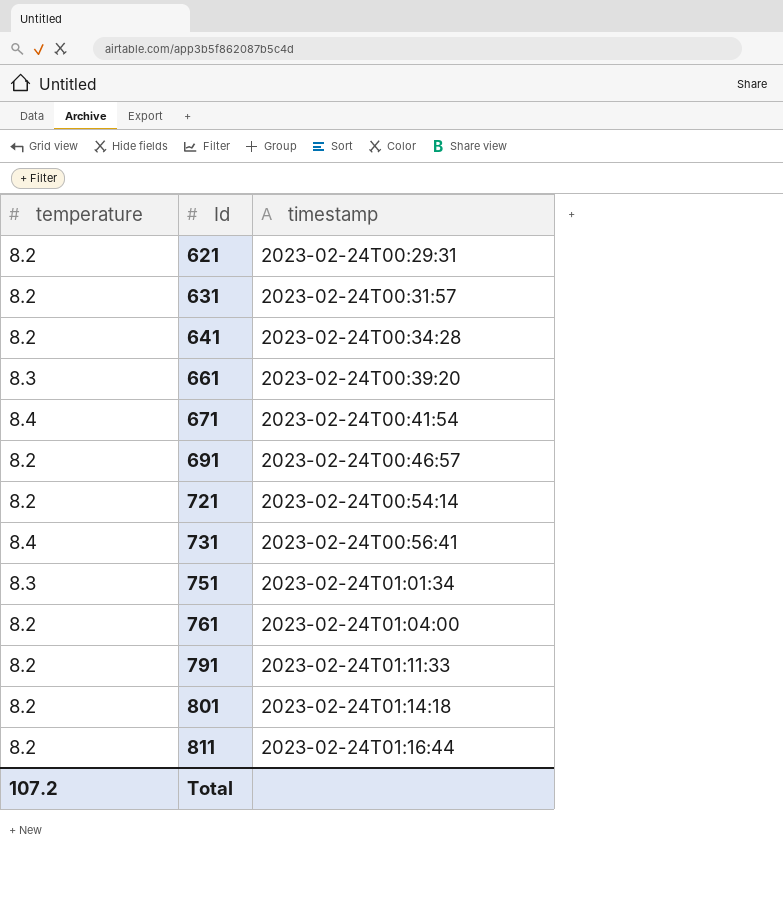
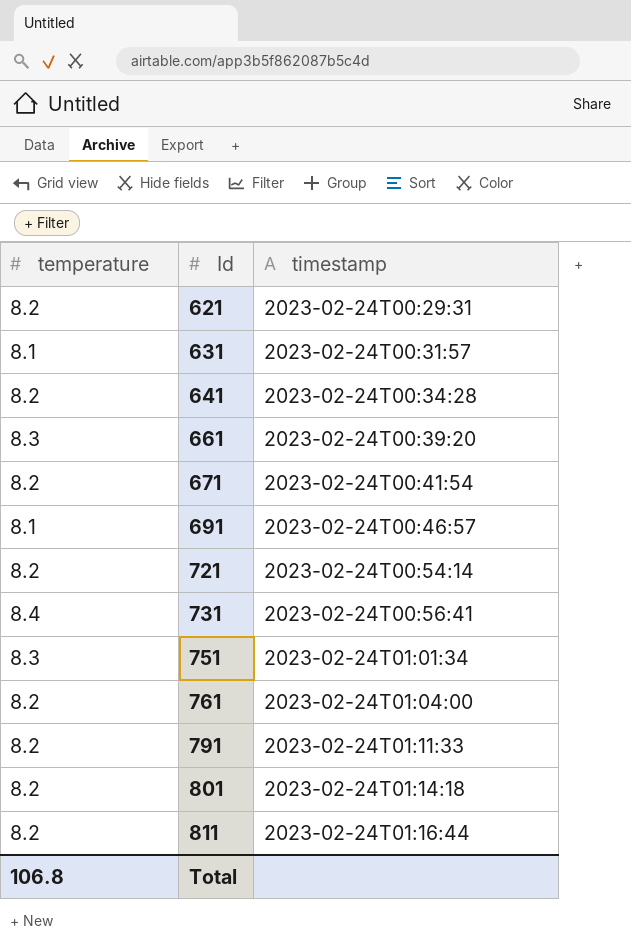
631 | temperature: 8.2 -> 8.1
671 | temperature: 8.4 -> 8.2
691 | temperature: 8.2 -> 8.1
Total | temperature: 107.2 -> 106.8

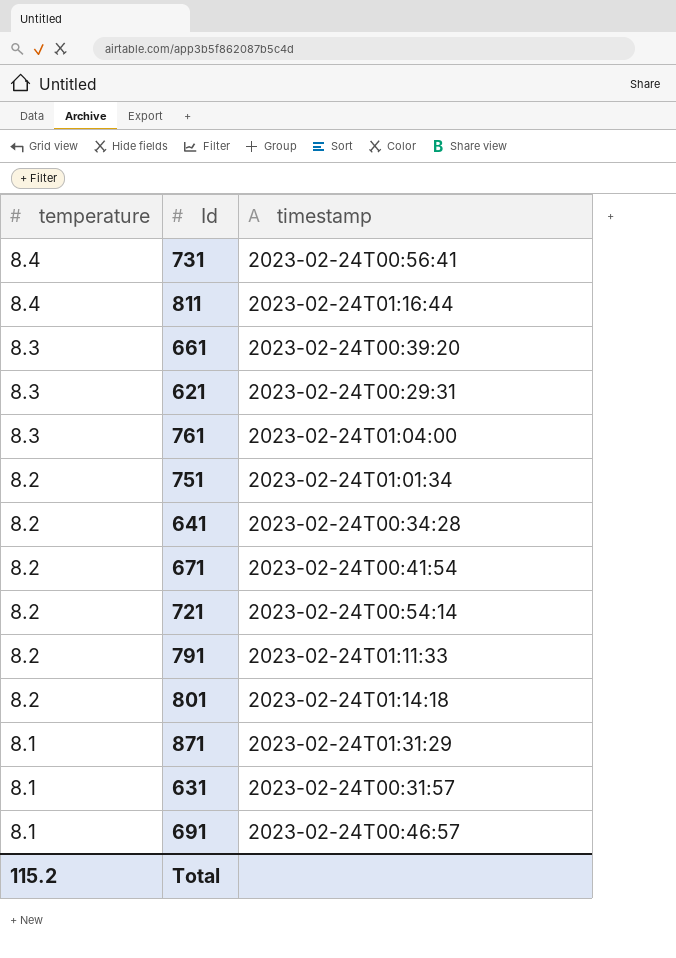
row order: Id ascending -> temperature descending
811 | temperature: 8.2 -> 8.4
621 | temperature: 8.2 -> 8.3
761 | temperature: 8.2 -> 8.3
751 | temperature: 8.3 -> 8.2
row 871: none -> 8.1 | 2023-02-24T01:31:29
Total | temperature: 106.8 -> 115.2

